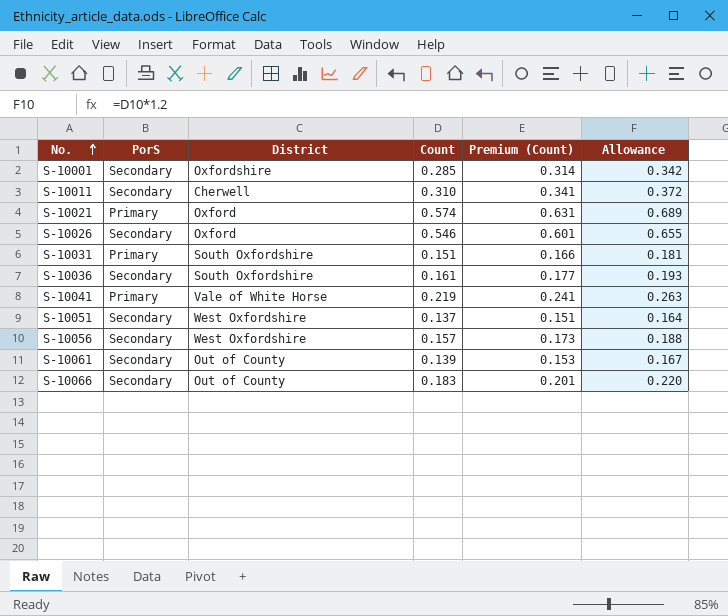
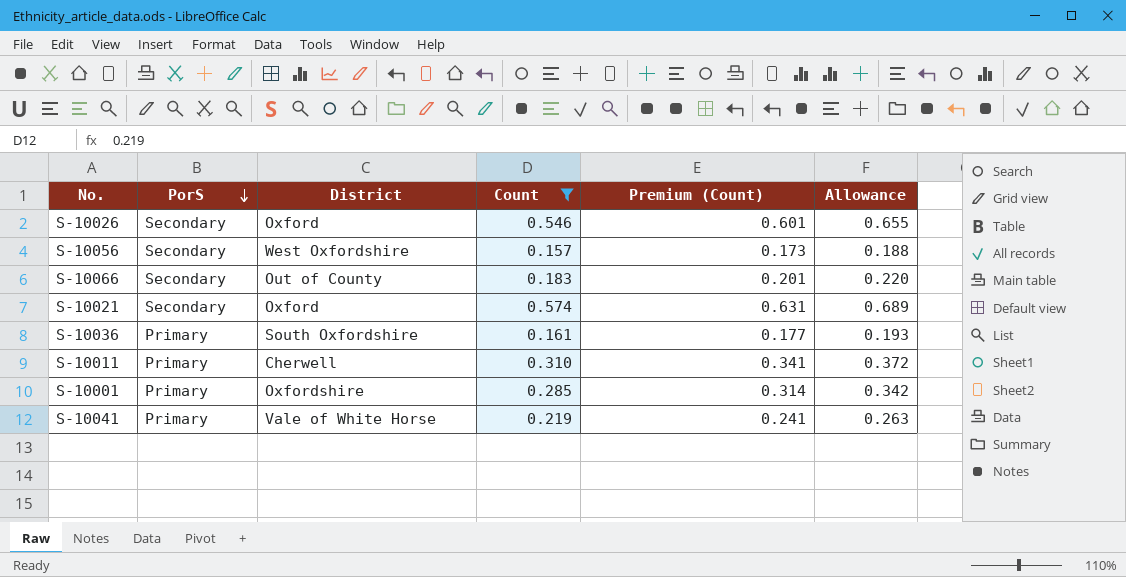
filter: none -> Count >= 0.157
row order: No. ascending -> PorS descending
S-10021 | PorS: Primary -> Secondary
S-10036 | PorS: Secondary -> Primary
S-10011 | PorS: Secondary -> Primary
S-10001 | PorS: Secondary -> Primary

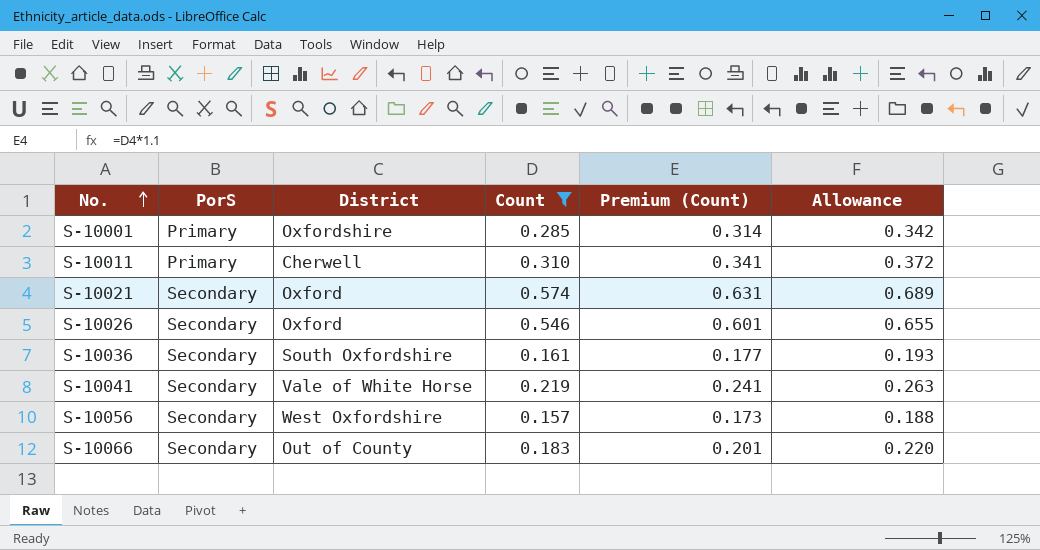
row order: PorS descending -> No. ascending
S-10036 | PorS: Primary -> Secondary
S-10041 | PorS: Primary -> Secondary

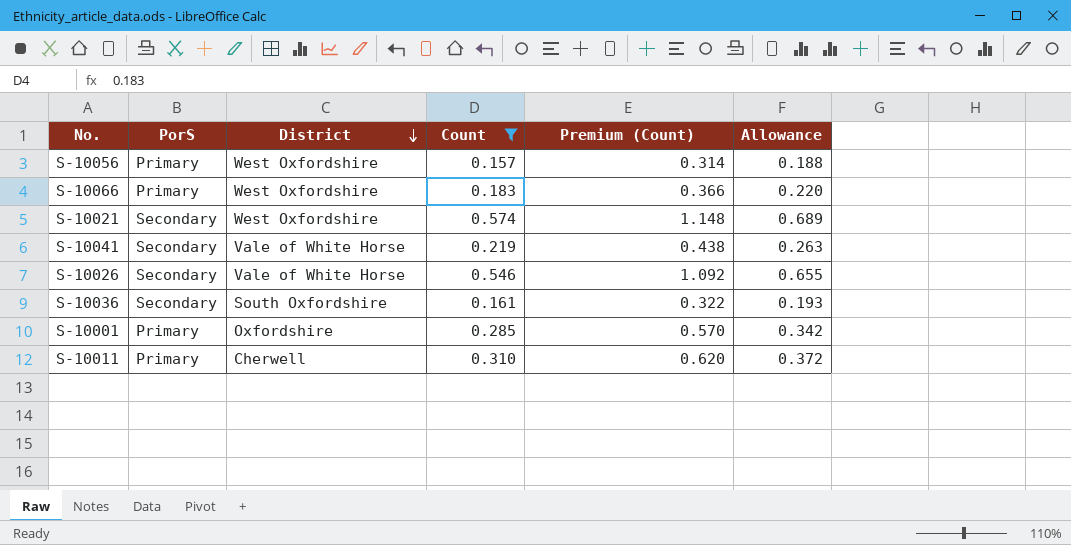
row order: No. ascending -> District descending
column Premium (Count) | formula: [Count] * 1.1 -> [Count] * 2
S-10056 | PorS: Secondary -> Primary
S-10066 | PorS: Secondary -> Primary
S-10066 | District: Out of County -> West Oxfordshire
S-10021 | District: Oxford -> West Oxfordshire
S-10026 | District: Oxford -> Vale of White Horse

